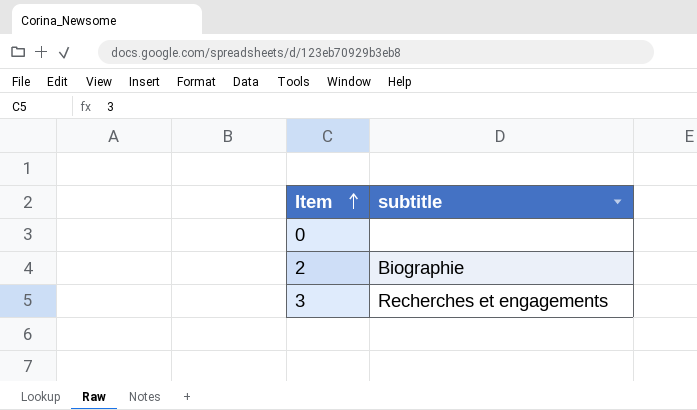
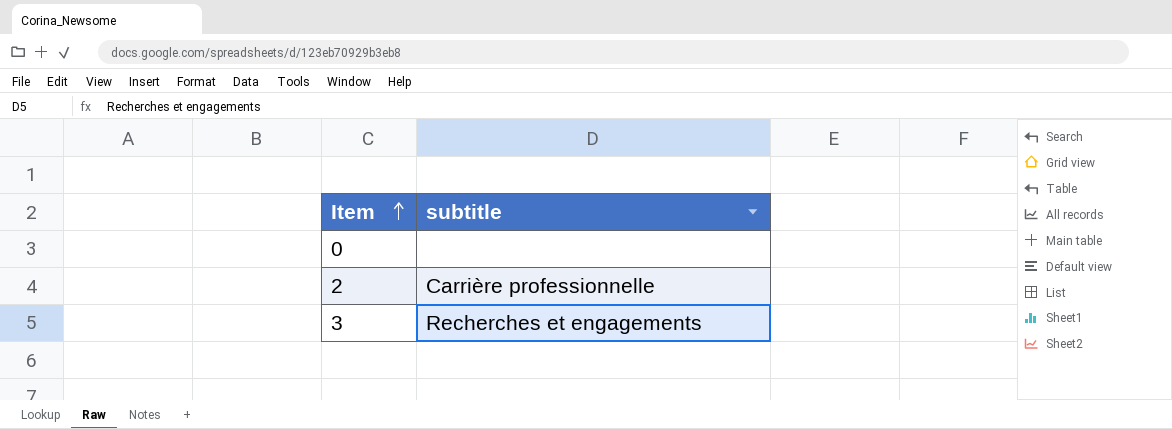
2 | subtitle: Biographie -> Carrière professionnelle

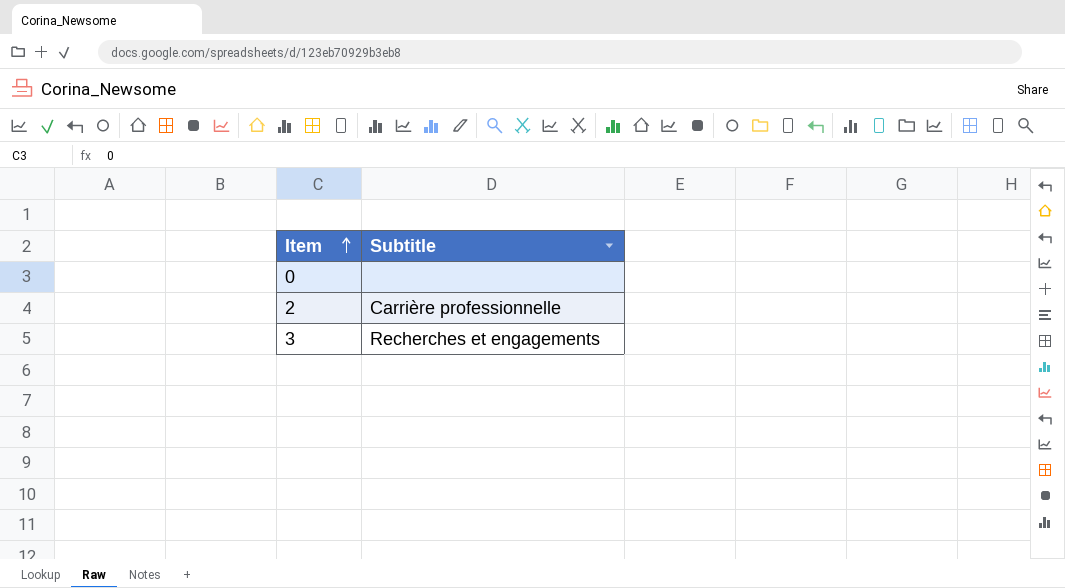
column name: subtitle -> Subtitle

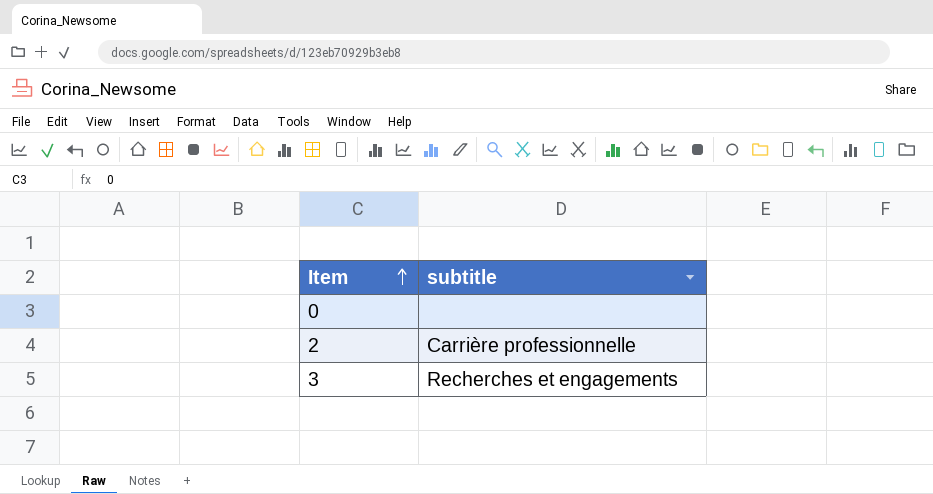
column name: Subtitle -> subtitle

